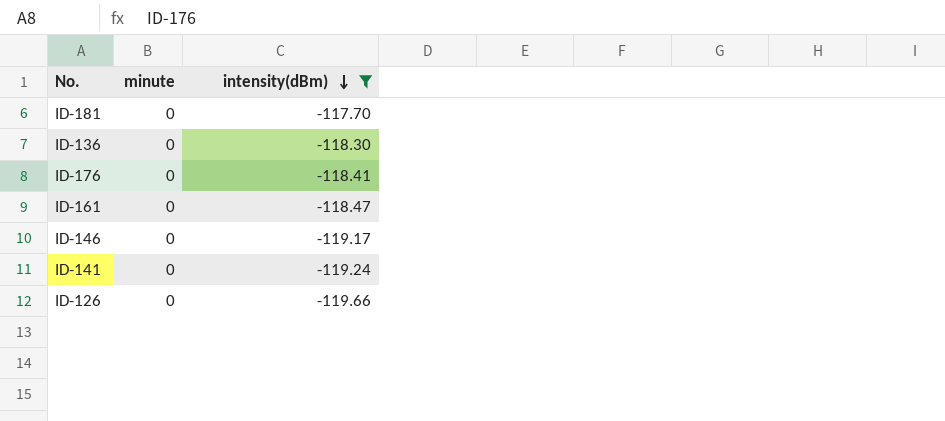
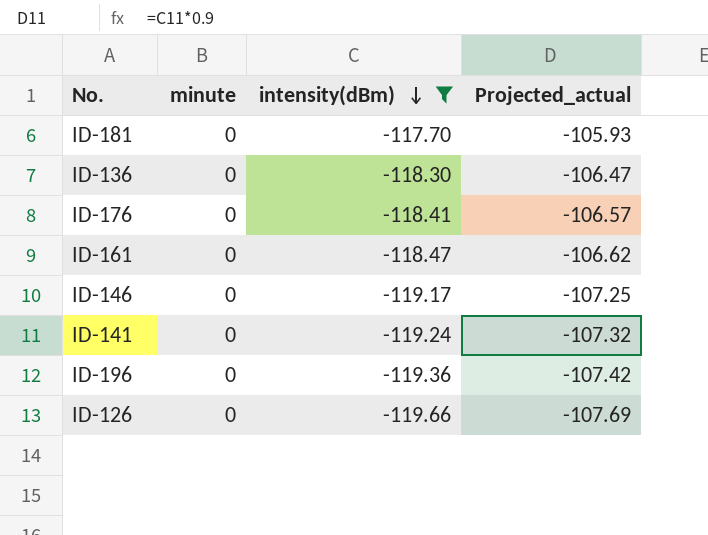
column Projected_actual | formula: none -> [intensity(dBm)] * 0.9
row ID-196: none -> 0 | -119.36 | -107.42

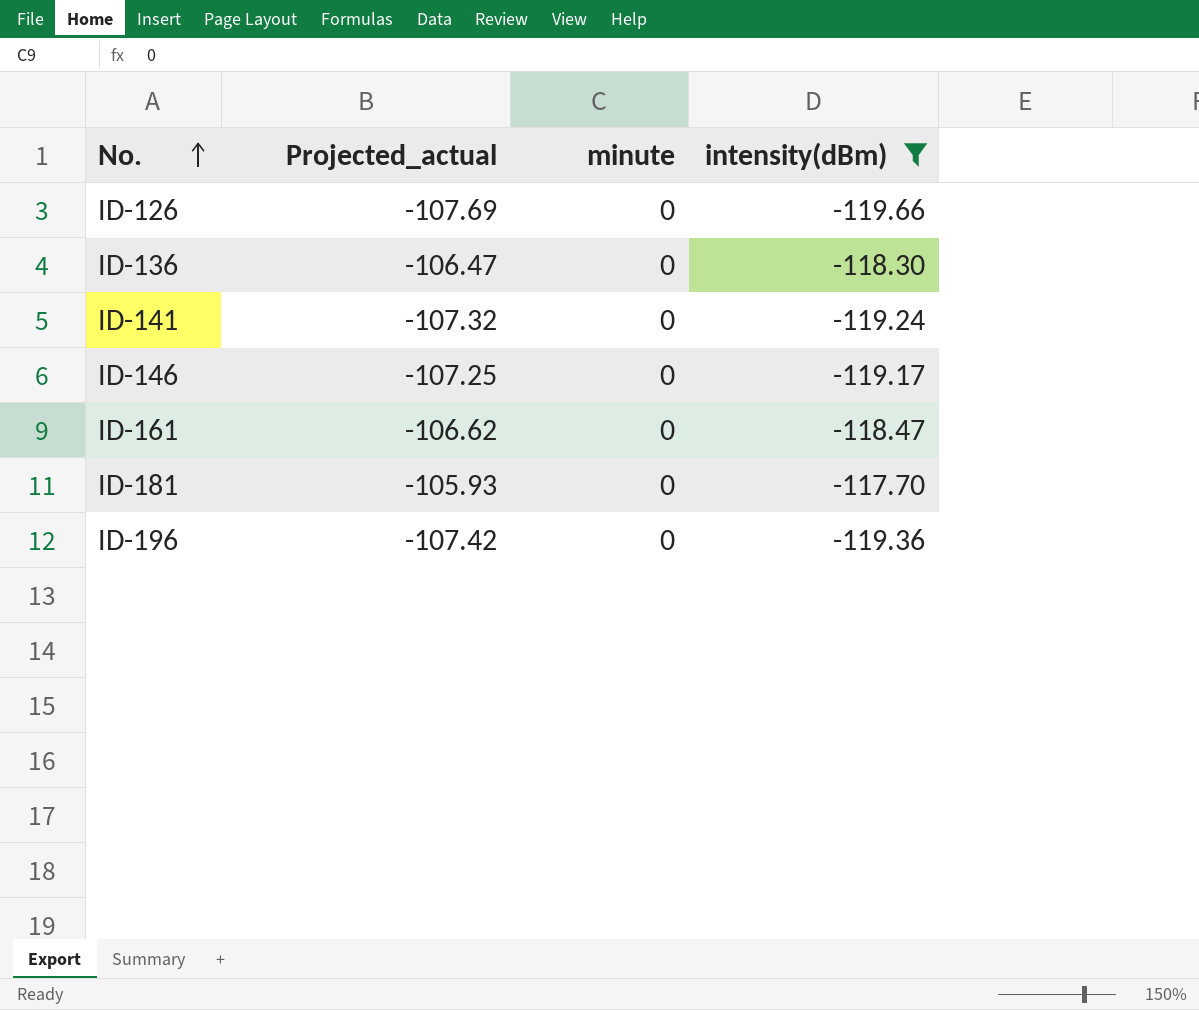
row order: intensity(dBm) descending -> No. ascending
column Projected_actual | position: 4 -> 2
row ID-176: 0 | -118.41 | -106.57 -> none

